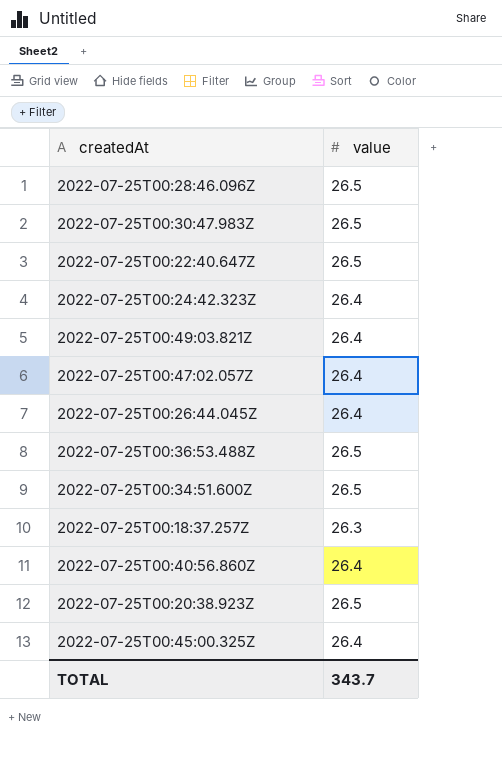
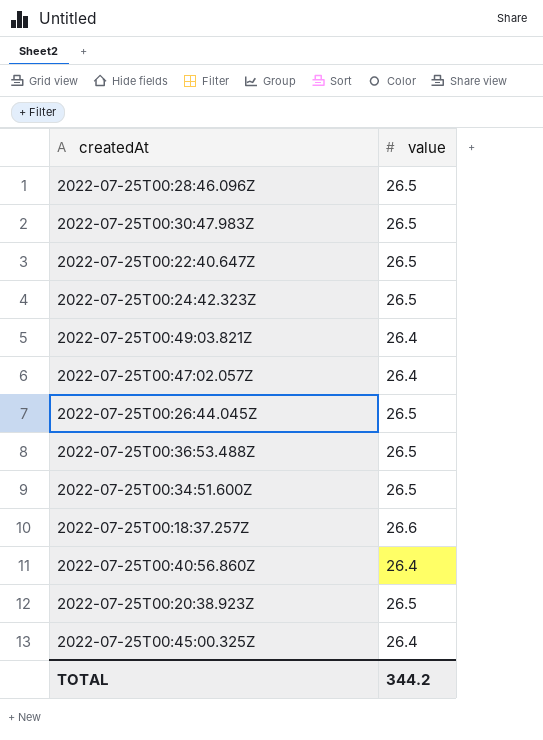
2022-07-25T00:24:42.323Z | value: 26.4 -> 26.5
2022-07-25T00:26:44.045Z | value: 26.4 -> 26.5
2022-07-25T00:18:37.257Z | value: 26.3 -> 26.6
TOTAL | value: 343.7 -> 344.2

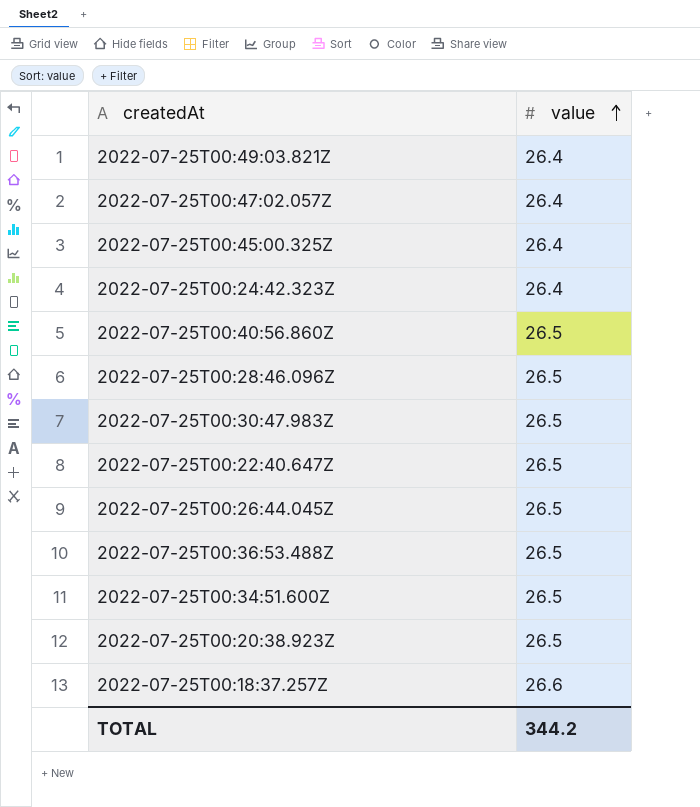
row order: none -> value ascending
2022-07-25T00:24:42.323Z | value: 26.5 -> 26.4
2022-07-25T00:40:56.860Z | value: 26.4 -> 26.5

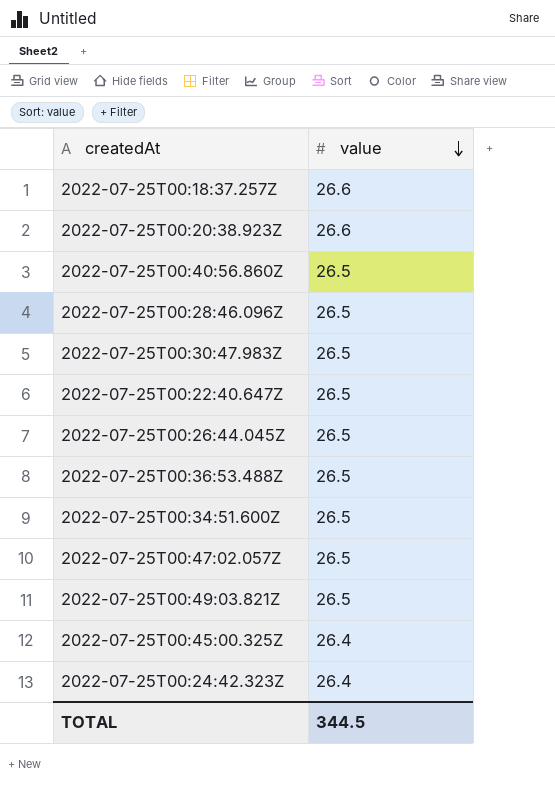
row order: value ascending -> value descending
2022-07-25T00:20:38.923Z | value: 26.5 -> 26.6
2022-07-25T00:47:02.057Z | value: 26.4 -> 26.5
2022-07-25T00:49:03.821Z | value: 26.4 -> 26.5
TOTAL | value: 344.2 -> 344.5

